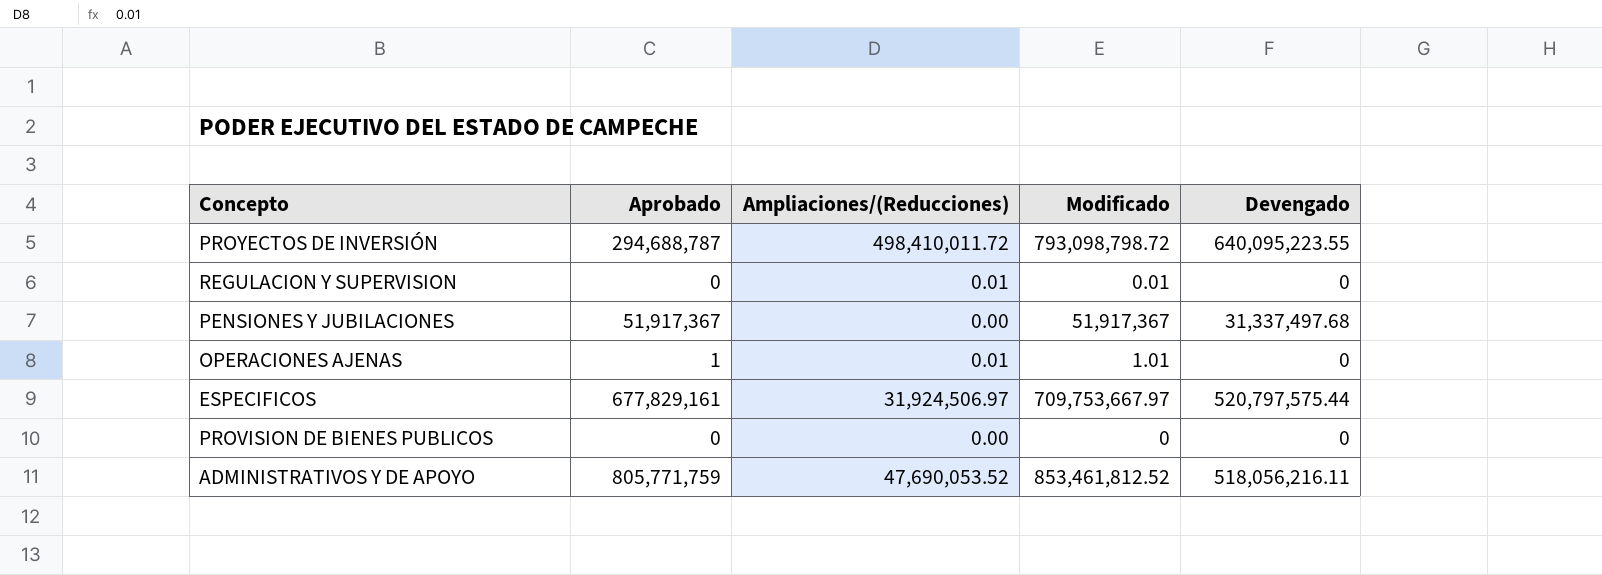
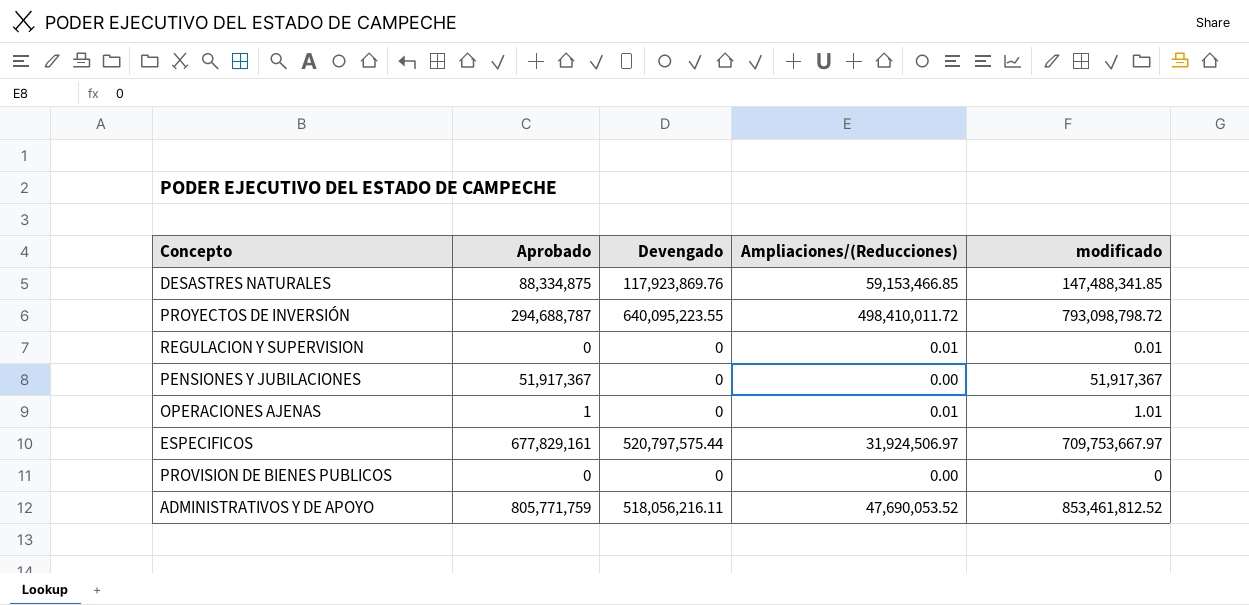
column Devengado | position: 5 -> 3
column name: Modificado -> modificado
row DESASTRES NATURALES: none -> 88,334,875 | 117,923,869.76 | 59,153,466.85 | 147,488,341.85
PENSIONES Y JUBILACIONES | Devengado: 31,337,497.68 -> 0

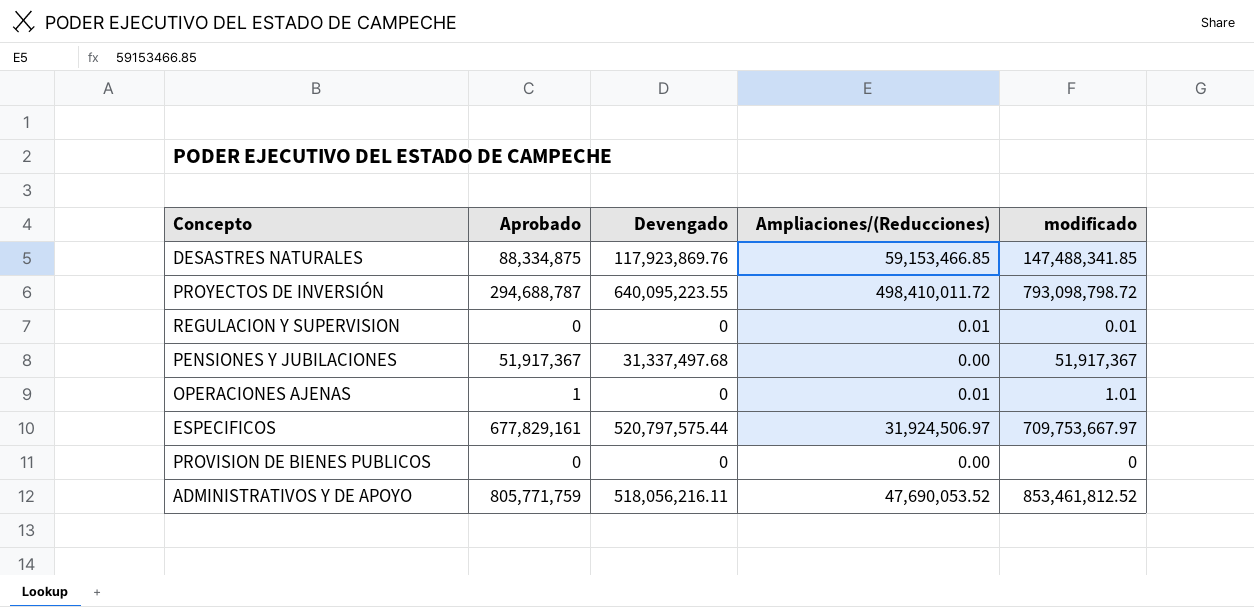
PENSIONES Y JUBILACIONES | Devengado: 0 -> 31,337,497.68

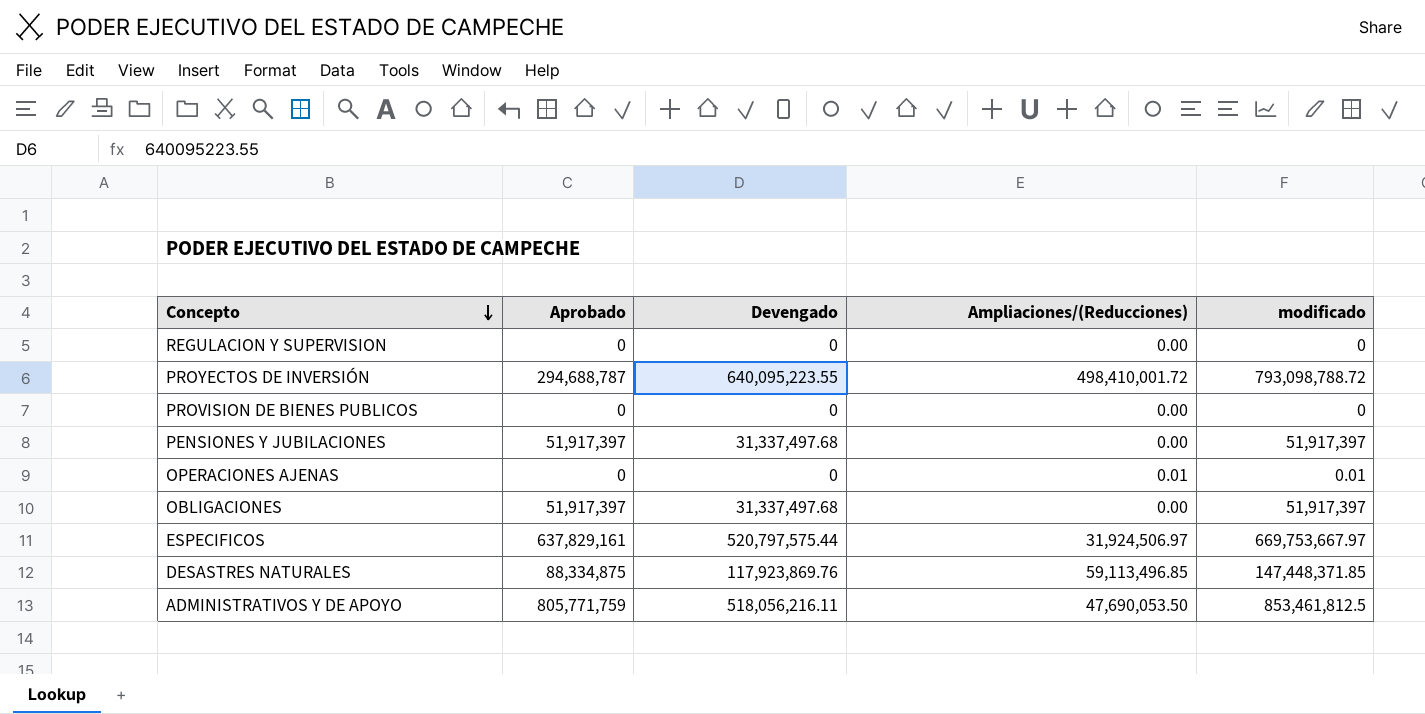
row order: none -> Concepto descending
REGULACION Y SUPERVISION | Ampliaciones/(Reducciones): 0.01 -> 0.00
REGULACION Y SUPERVISION | modificado: 0.01 -> 0
PROYECTOS DE INVERSIÓN | Ampliaciones/(Reducciones): 498,410,011.72 -> 498,410,001.72
PROYECTOS DE INVERSIÓN | modificado: 793,098,798.72 -> 793,098,788.72
PENSIONES Y JUBILACIONES | Aprobado: 51,917,367 -> 51,917,397
PENSIONES Y JUBILACIONES | modificado: 51,917,367 -> 51,917,397
OPERACIONES AJENAS | Aprobado: 1 -> 0
OPERACIONES AJENAS | modificado: 1.01 -> 0.01
row OBLIGACIONES: none -> 51,917,397 | 31,337,497.68 | 0.00 | 51,917,397
ESPECIFICOS | Aprobado: 677,829,161 -> 637,829,161
ESPECIFICOS | modificado: 709,753,667.97 -> 669,753,667.97
DESASTRES NATURALES | Ampliaciones/(Reducciones): 59,153,466.85 -> 59,113,496.85
DESASTRES NATURALES | modificado: 147,488,341.85 -> 147,448,371.85
ADMINISTRATIVOS Y DE APOYO | Ampliaciones/(Reducciones): 47,690,053.52 -> 47,690,053.50
ADMINISTRATIVOS Y DE APOYO | modificado: 853,461,812.52 -> 853,461,812.5

